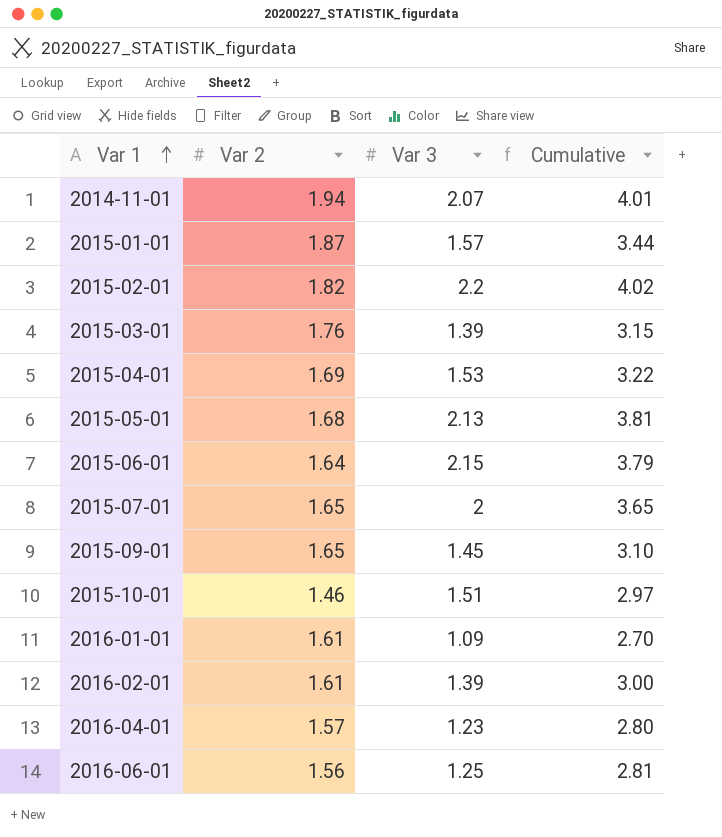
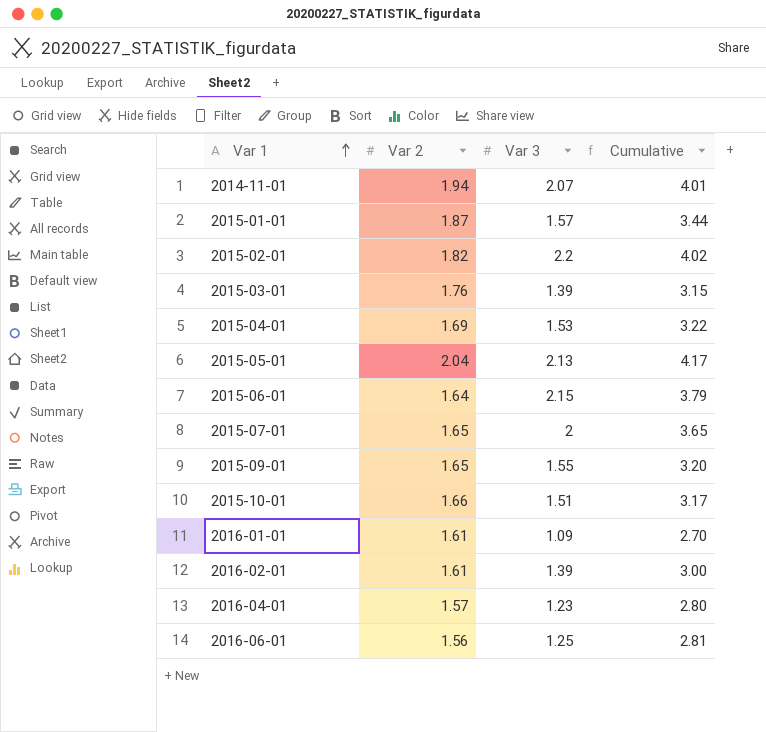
2015-05-01 | Var 2: 1.68 -> 2.04
2015-05-01 | Cumulative: 3.81 -> 4.17
2015-09-01 | Var 3: 1.45 -> 1.55
2015-09-01 | Cumulative: 3.10 -> 3.20
2015-10-01 | Var 2: 1.46 -> 1.66
2015-10-01 | Cumulative: 2.97 -> 3.17

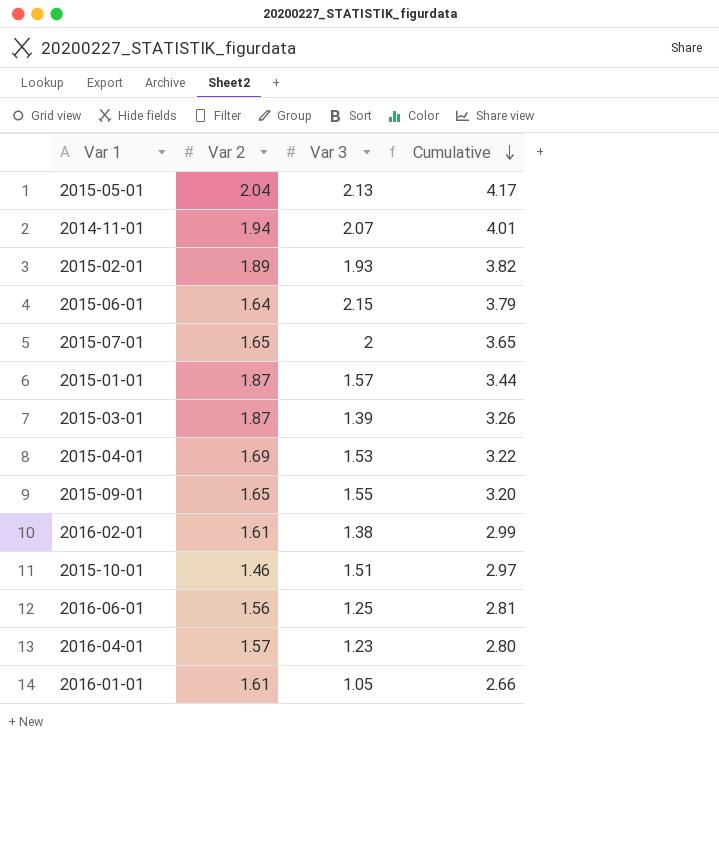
row order: Var 1 ascending -> Cumulative descending
2015-02-01 | Var 2: 1.82 -> 1.89
2015-02-01 | Var 3: 2.2 -> 1.93
2015-02-01 | Cumulative: 4.02 -> 3.82
2015-03-01 | Var 2: 1.76 -> 1.87
2015-03-01 | Cumulative: 3.15 -> 3.26
2016-02-01 | Var 3: 1.39 -> 1.38
2016-02-01 | Cumulative: 3.00 -> 2.99
2015-10-01 | Var 2: 1.66 -> 1.46
2015-10-01 | Cumulative: 3.17 -> 2.97
2016-01-01 | Var 3: 1.09 -> 1.05
2016-01-01 | Cumulative: 2.70 -> 2.66

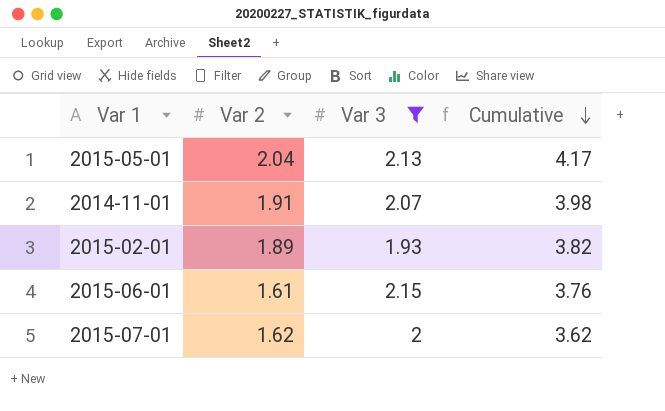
filter: none -> Var 3 >= 1.93
2014-11-01 | Var 2: 1.94 -> 1.91
2014-11-01 | Cumulative: 4.01 -> 3.98
2015-06-01 | Var 2: 1.64 -> 1.61
2015-06-01 | Cumulative: 3.79 -> 3.76
2015-07-01 | Var 2: 1.65 -> 1.62
2015-07-01 | Cumulative: 3.65 -> 3.62

